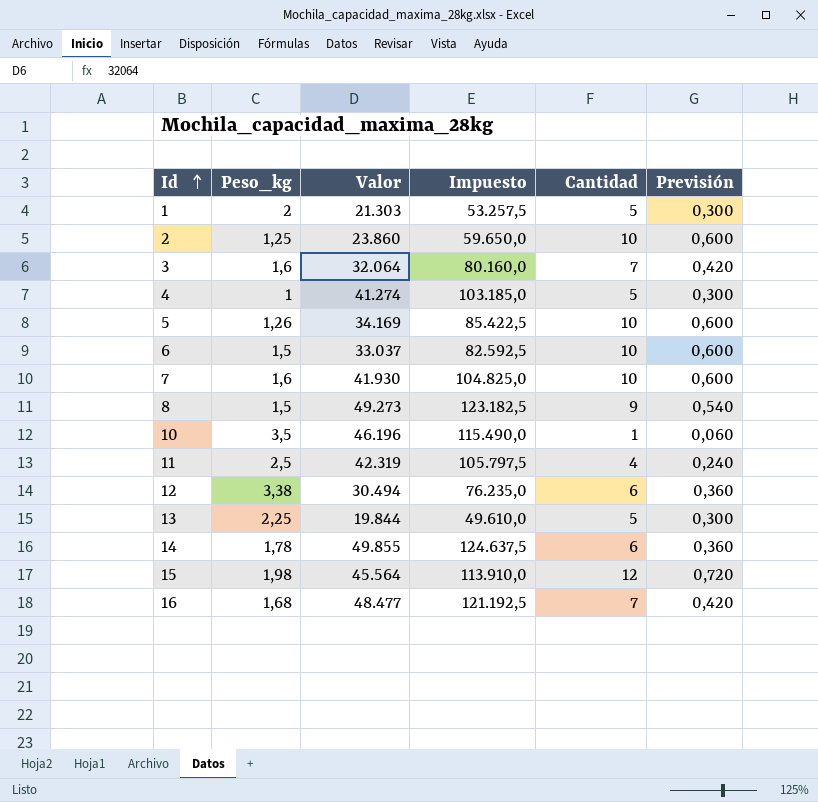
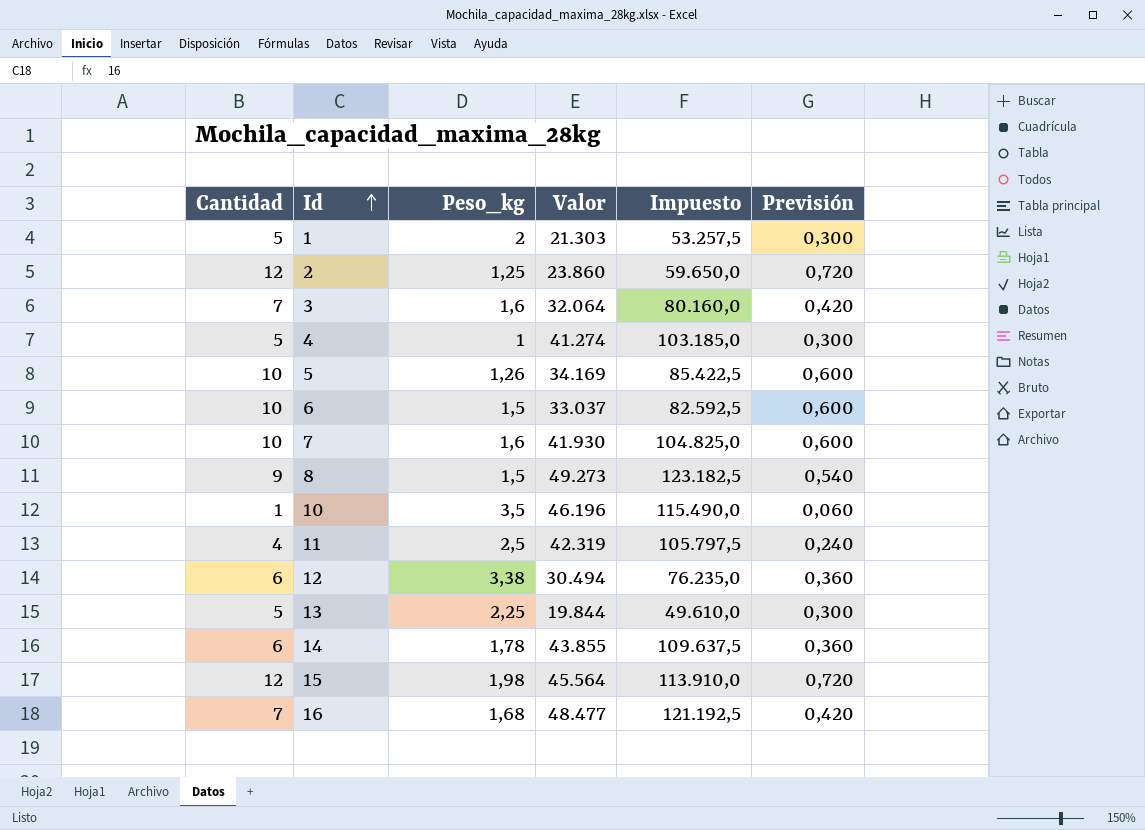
column Cantidad | position: 5 -> 1
2 | Cantidad: 10 -> 12
2 | Previsión: 0,600 -> 0,720
14 | Valor: 49.855 -> 43.855
14 | Impuesto: 124.637,5 -> 109.637,5

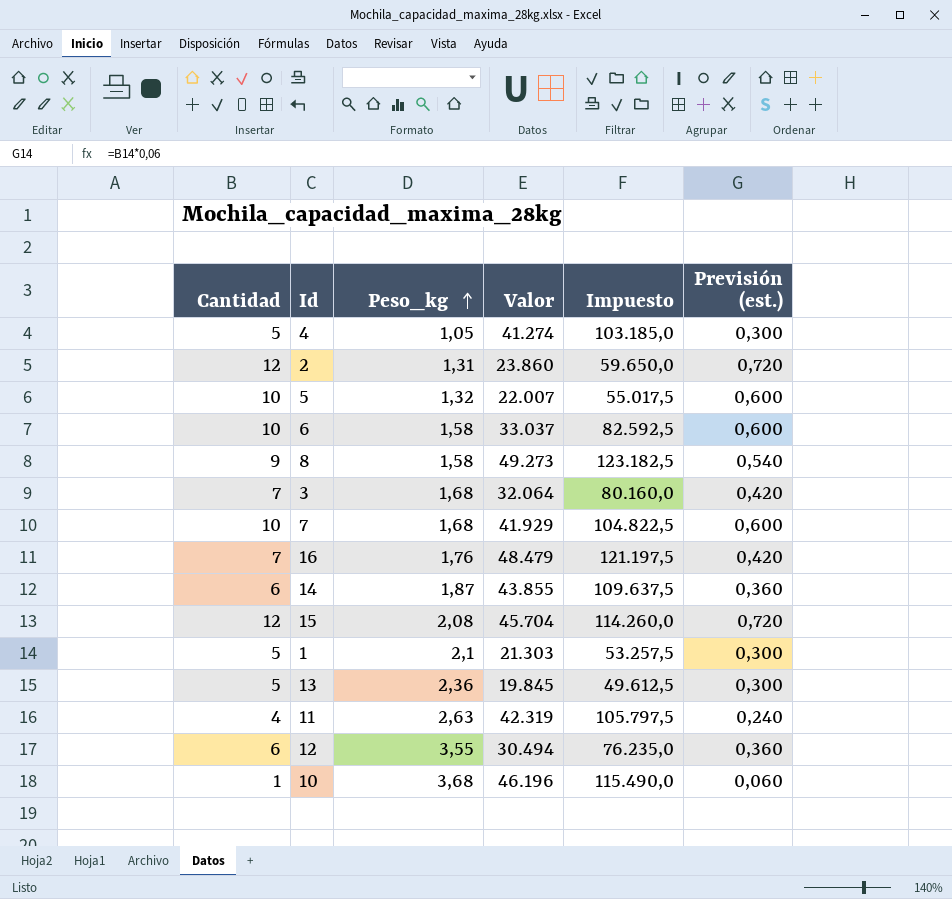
row order: Id ascending -> Peso_kg ascending
column name: Previsión -> Previsión (est.)
4 | Peso_kg: 1 -> 1,05
2 | Peso_kg: 1,25 -> 1,31
5 | Peso_kg: 1,26 -> 1,32
5 | Valor: 34.169 -> 22.007
5 | Impuesto: 85.422,5 -> 55.017,5
6 | Peso_kg: 1,5 -> 1,58
8 | Peso_kg: 1,5 -> 1,58
3 | Peso_kg: 1,6 -> 1,68
7 | Peso_kg: 1,6 -> 1,68
7 | Valor: 41.930 -> 41.929
7 | Impuesto: 104.825,0 -> 104.822,5
16 | Peso_kg: 1,68 -> 1,76
16 | Valor: 48.477 -> 48.479
16 | Impuesto: 121.192,5 -> 121.197,5
14 | Peso_kg: 1,78 -> 1,87
15 | Peso_kg: 1,98 -> 2,08
15 | Valor: 45.564 -> 45.704
15 | Impuesto: 113.910,0 -> 114.260,0
1 | Peso_kg: 2 -> 2,1
13 | Peso_kg: 2,25 -> 2,36
13 | Valor: 19.844 -> 19.845
13 | Impuesto: 49.610,0 -> 49.612,5
11 | Peso_kg: 2,5 -> 2,63
12 | Peso_kg: 3,38 -> 3,55
10 | Peso_kg: 3,5 -> 3,68

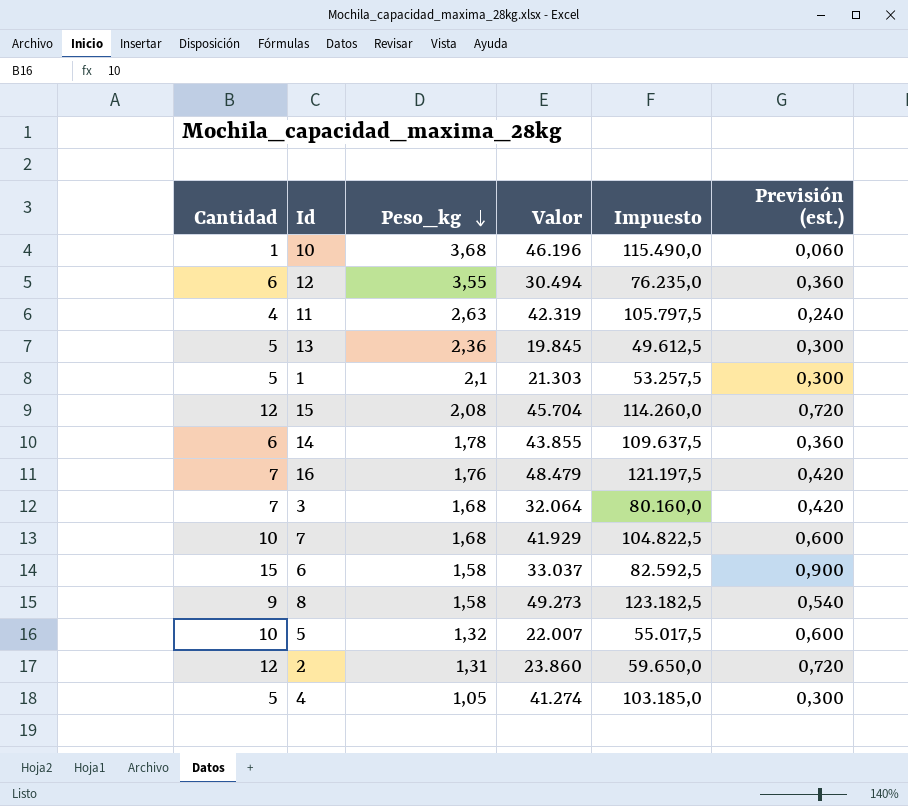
row order: Peso_kg ascending -> Peso_kg descending
14 | Peso_kg: 1,87 -> 1,78
6 | Cantidad: 10 -> 15
6 | Previsión (est.): 0,600 -> 0,900

